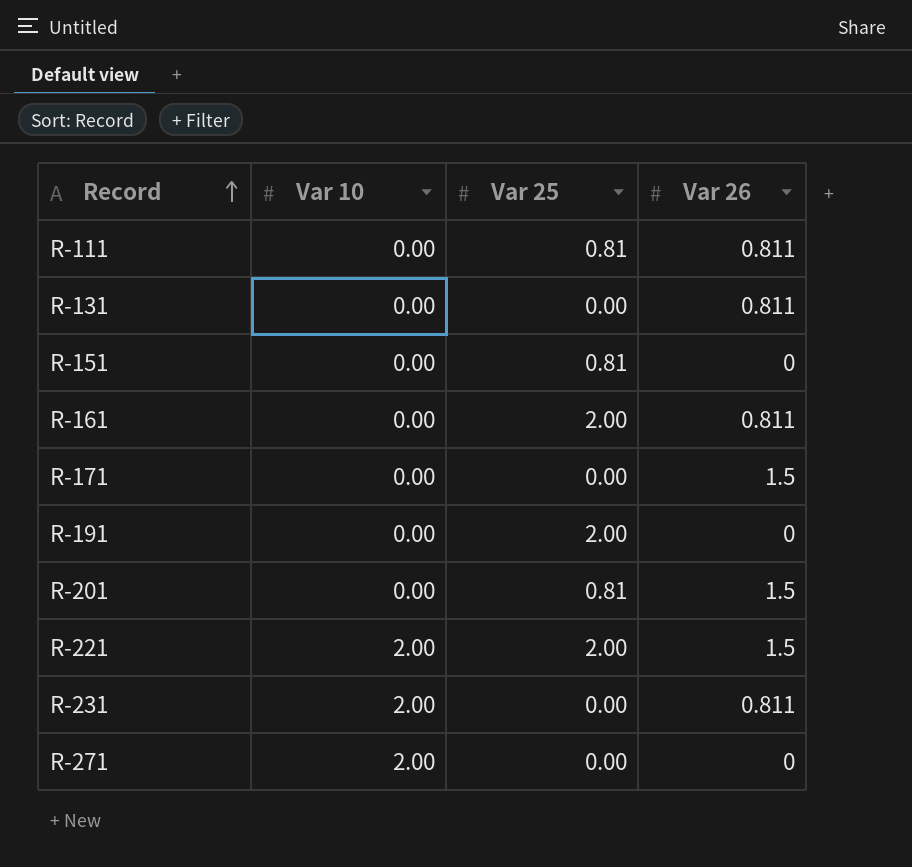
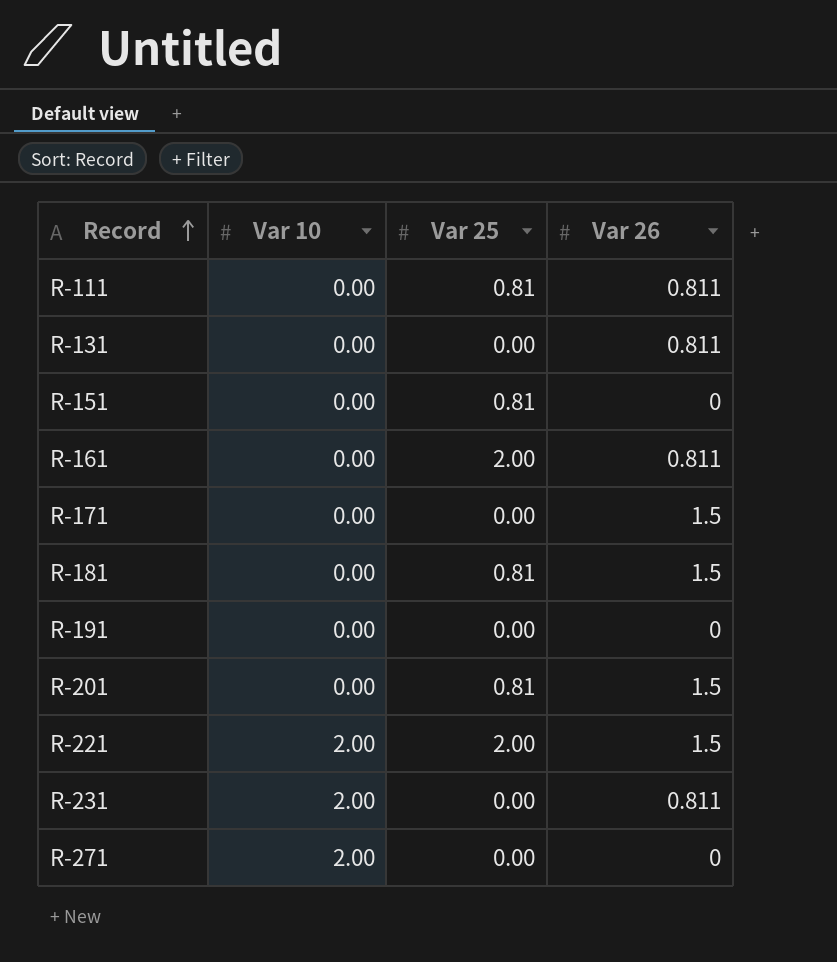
row R-181: none -> 0.00 | 0.81 | 1.5
R-191 | Var 25: 2.00 -> 0.00

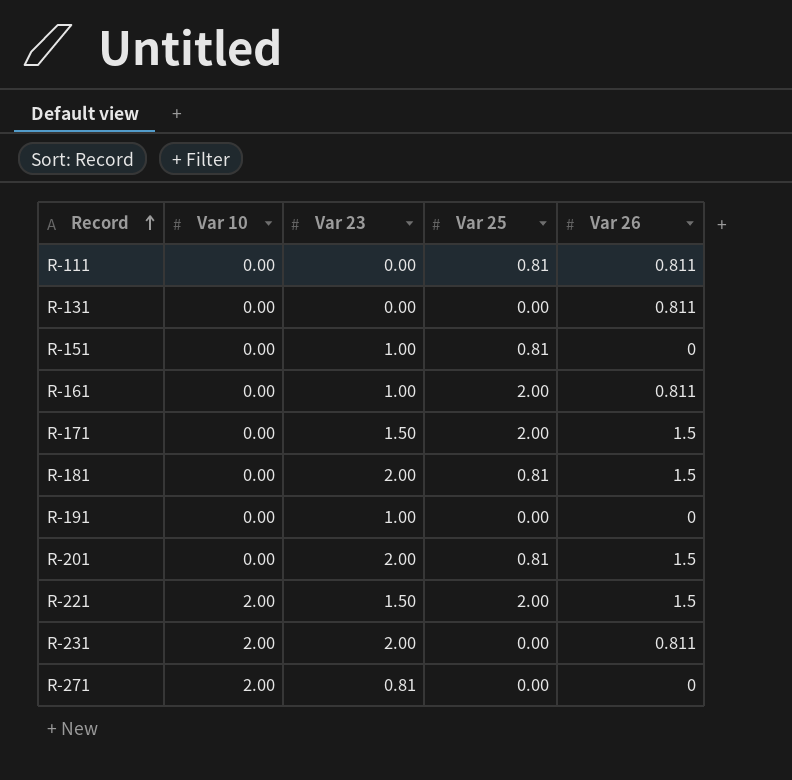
column Var 23 | position: none -> 3
R-171 | Var 25: 0.00 -> 2.00

